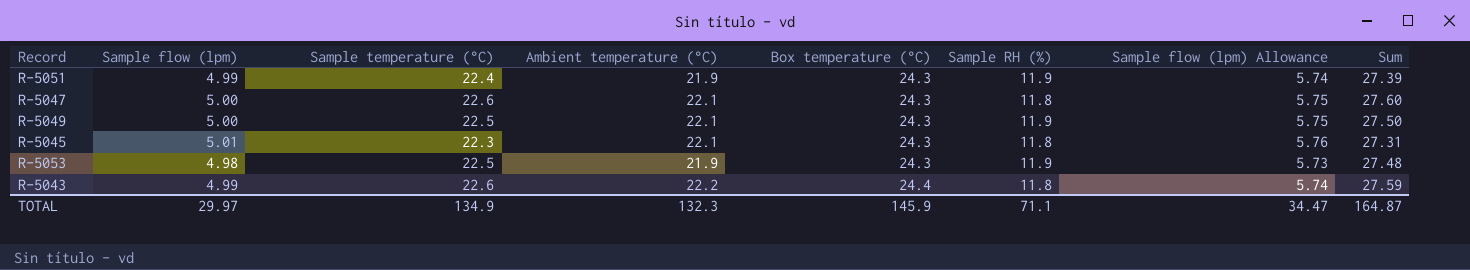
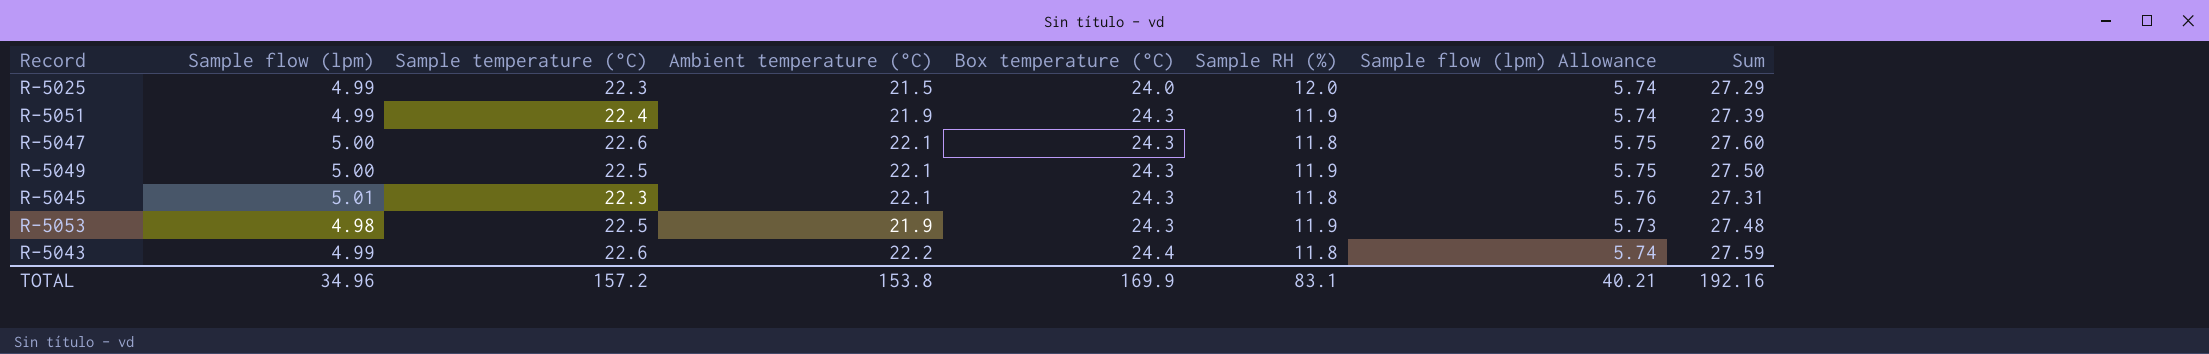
row R-5025: none -> 4.99 | 22.3 | 21.5 | 24.0 | 12.0 | 5.74 | 27.29
TOTAL | Sample flow (lpm): 29.97 -> 34.96
TOTAL | Sample temperature (°C): 134.9 -> 157.2
TOTAL | Ambient temperature (°C): 132.3 -> 153.8
TOTAL | Box temperature (°C): 145.9 -> 169.9
TOTAL | Sample RH (%): 71.1 -> 83.1
TOTAL | Sample flow (lpm) Allowance: 34.47 -> 40.21
TOTAL | Sum: 164.87 -> 192.16

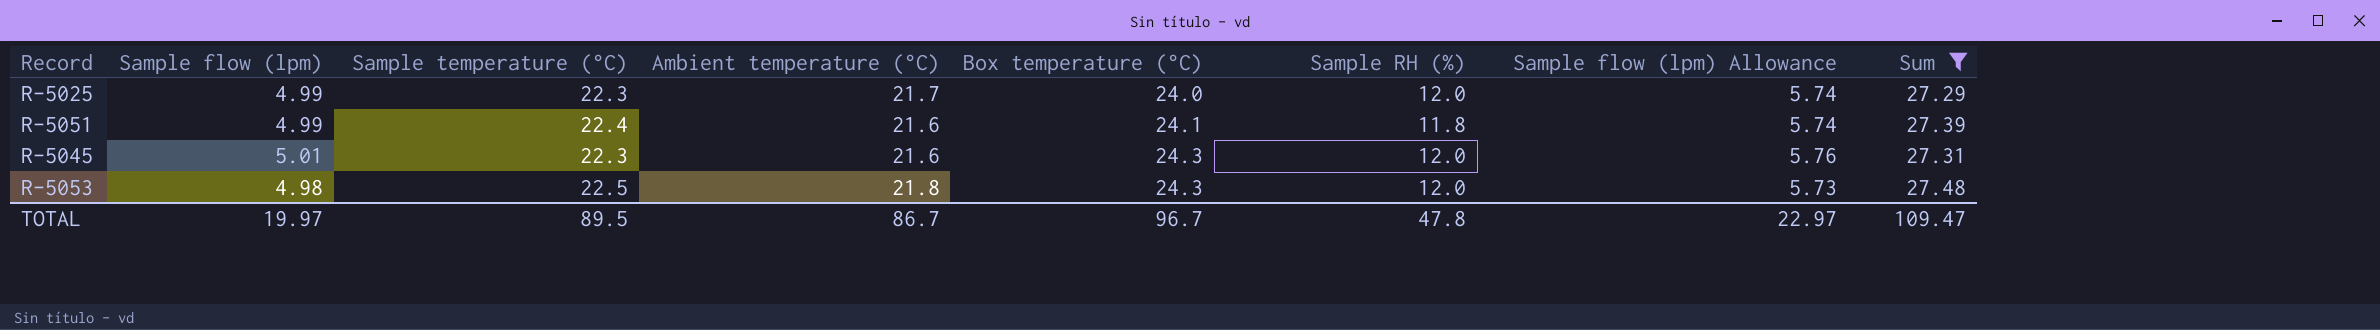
filter: none -> Sum <= 27.48
R-5025 | Ambient temperature (°C): 21.5 -> 21.7
R-5051 | Ambient temperature (°C): 21.9 -> 21.6
R-5051 | Box temperature (°C): 24.3 -> 24.1
R-5051 | Sample RH (%): 11.9 -> 11.8
R-5045 | Ambient temperature (°C): 22.1 -> 21.6
R-5045 | Sample RH (%): 11.8 -> 12.0
R-5053 | Ambient temperature (°C): 21.9 -> 21.8
R-5053 | Sample RH (%): 11.9 -> 12.0
TOTAL | Sample flow (lpm): 34.96 -> 19.97
TOTAL | Sample temperature (°C): 157.2 -> 89.5
TOTAL | Ambient temperature (°C): 153.8 -> 86.7
TOTAL | Box temperature (°C): 169.9 -> 96.7
TOTAL | Sample RH (%): 83.1 -> 47.8
TOTAL | Sample flow (lpm) Allowance: 40.21 -> 22.97
TOTAL | Sum: 192.16 -> 109.47

